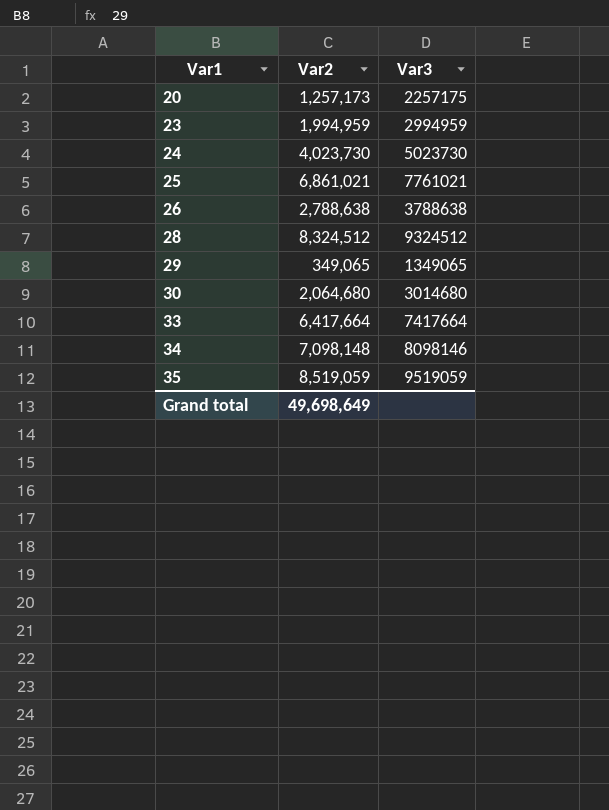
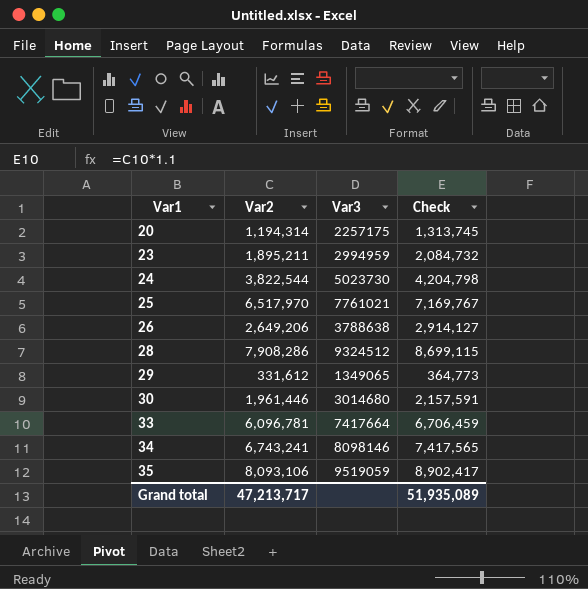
column Check | formula: none -> [Var2] * 1.1
20 | Var2: 1,257,173 -> 1,194,314
23 | Var2: 1,994,959 -> 1,895,211
24 | Var2: 4,023,730 -> 3,822,544
25 | Var2: 6,861,021 -> 6,517,970
26 | Var2: 2,788,638 -> 2,649,206
28 | Var2: 8,324,512 -> 7,908,286
29 | Var2: 349,065 -> 331,612
30 | Var2: 2,064,680 -> 1,961,446
33 | Var2: 6,417,664 -> 6,096,781
34 | Var2: 7,098,148 -> 6,743,241
35 | Var2: 8,519,059 -> 8,093,106
Grand total | Var2: 49,698,649 -> 47,213,717

